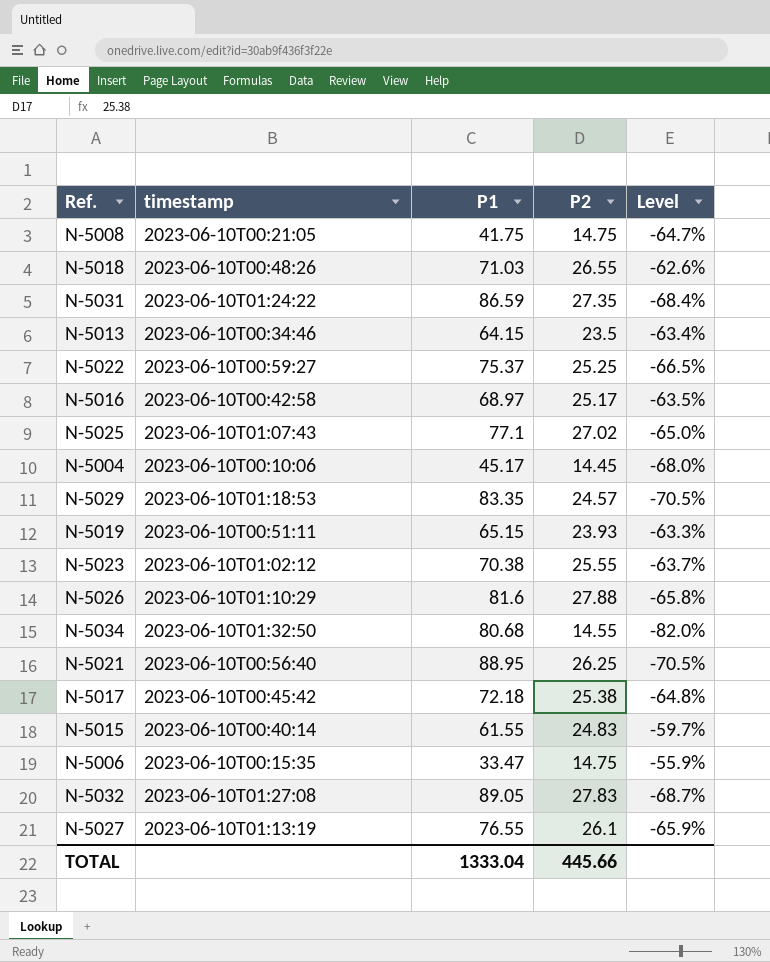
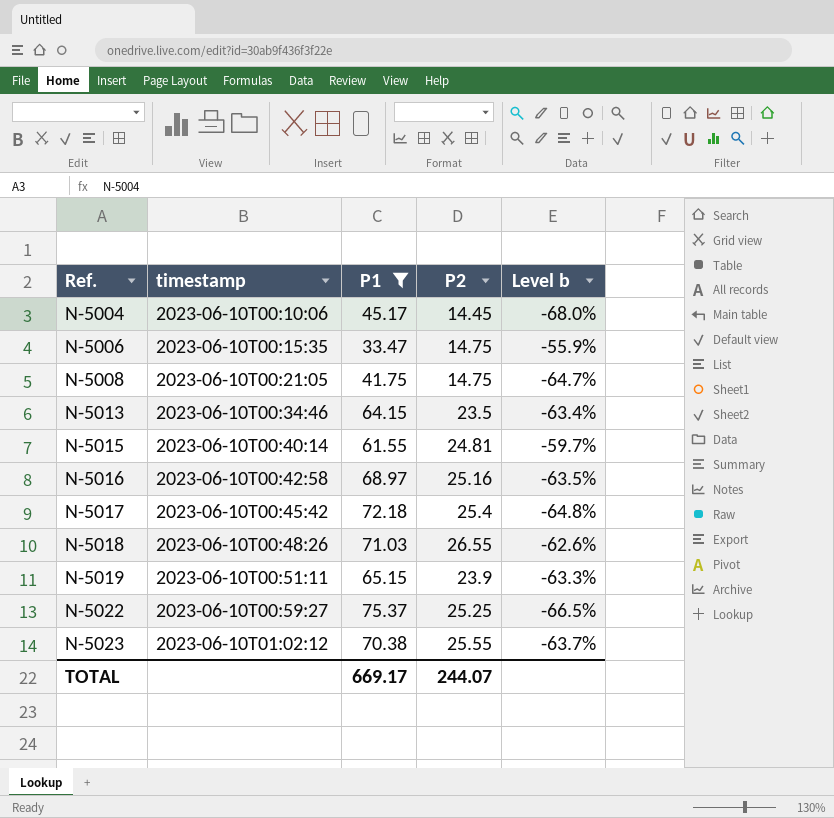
filter: none -> P1 <= 75.37
row order: none -> Ref. ascending
column name: Level -> Level b
N-5015 | P2: 24.83 -> 24.81
N-5016 | P2: 25.17 -> 25.16
N-5017 | P2: 25.38 -> 25.4
N-5019 | P2: 23.93 -> 23.9
TOTAL | P1: 1333.04 -> 669.17
TOTAL | P2: 445.66 -> 244.07

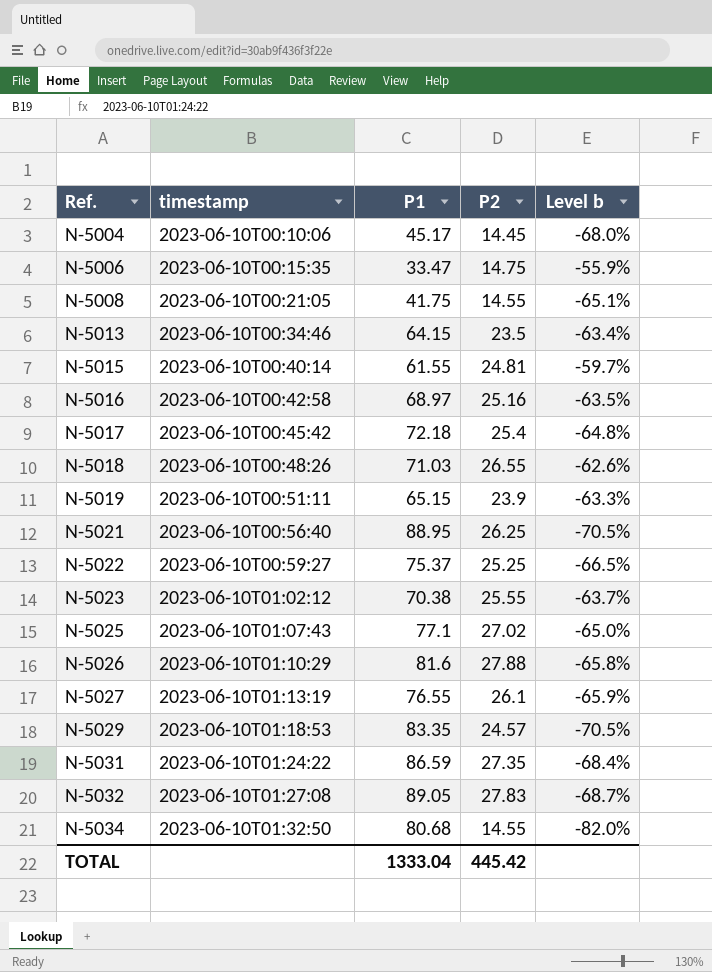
filter: P1 <= 75.37 -> none
N-5008 | P2: 14.75 -> 14.55
N-5008 | Level b: -64.7% -> -65.1%
TOTAL | P1: 669.17 -> 1333.04
TOTAL | P2: 244.07 -> 445.42

